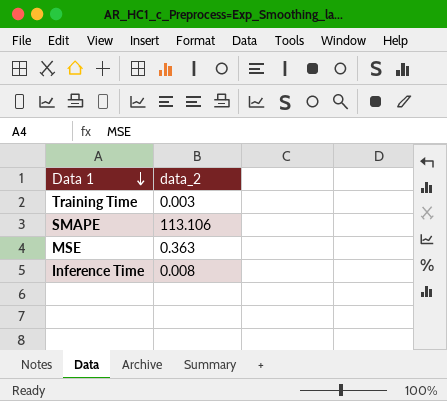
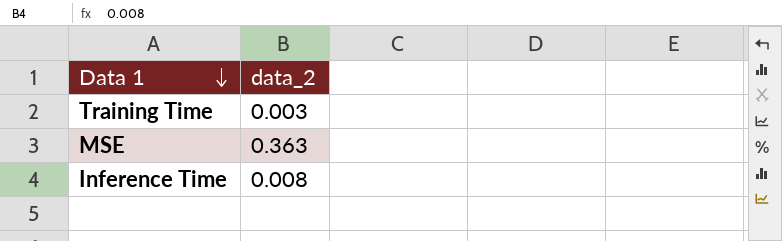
row SMAPE: 113.106 -> none

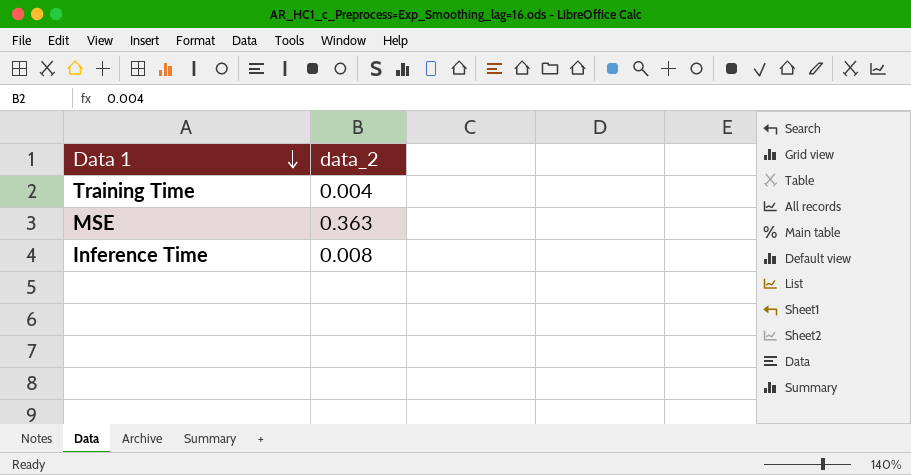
Training Time | data_2: 0.003 -> 0.004

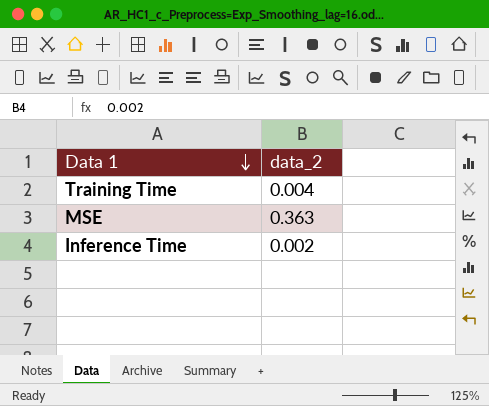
Inference Time | data_2: 0.008 -> 0.002

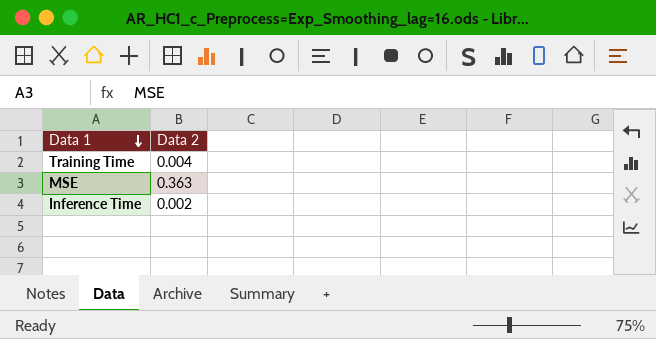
column name: data_2 -> Data 2

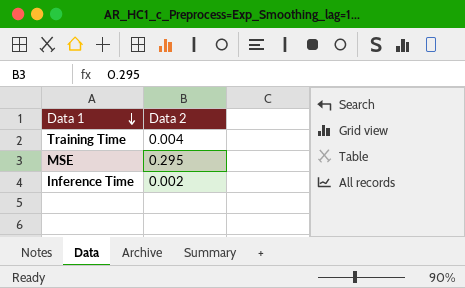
MSE | Data 2: 0.363 -> 0.295

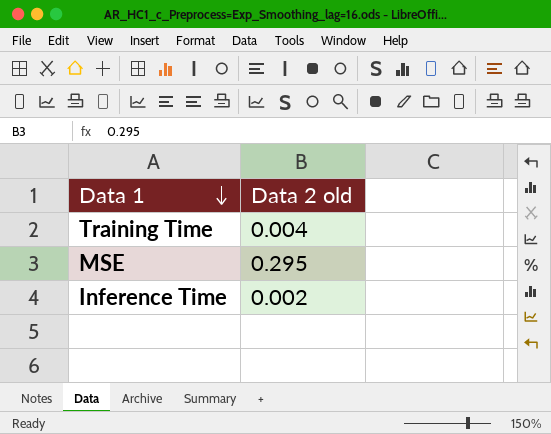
column name: Data 2 -> Data 2 old

